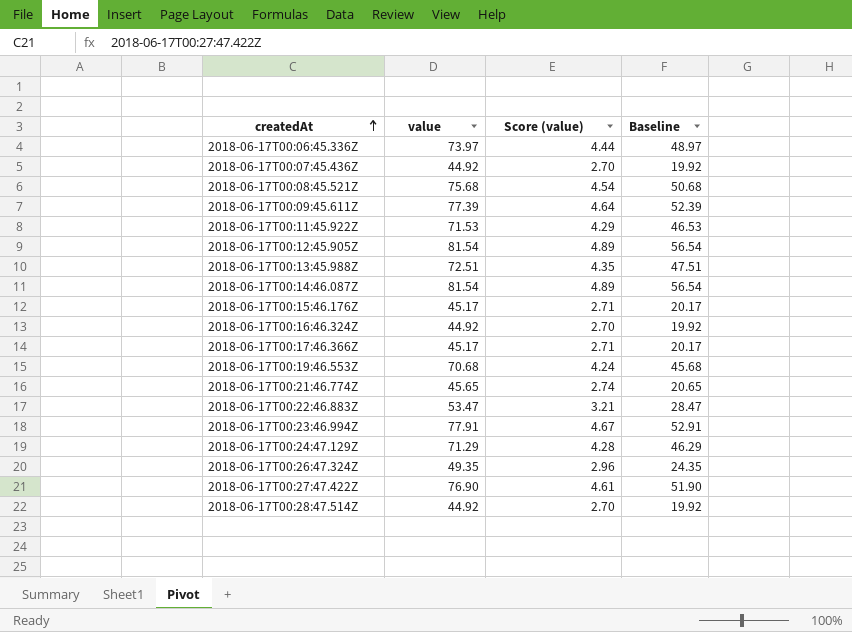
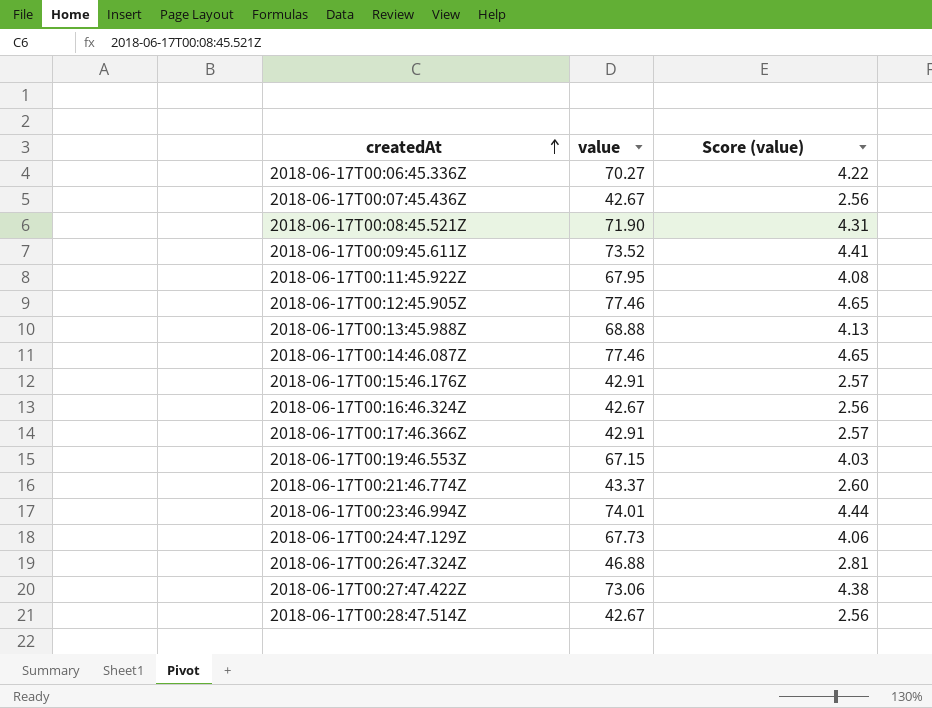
column Baseline | formula: [value] - 25 -> none
row 2018-06-17T00:22:46.883Z: 53.47 | 3.21 | 28.47 -> none
2018-06-17T00:06:45.336Z | value: 73.97 -> 70.27
2018-06-17T00:06:45.336Z | Score (value): 4.44 -> 4.22
2018-06-17T00:07:45.436Z | value: 44.92 -> 42.67
2018-06-17T00:07:45.436Z | Score (value): 2.70 -> 2.56
2018-06-17T00:08:45.521Z | value: 75.68 -> 71.90
2018-06-17T00:08:45.521Z | Score (value): 4.54 -> 4.31
2018-06-17T00:09:45.611Z | value: 77.39 -> 73.52
2018-06-17T00:09:45.611Z | Score (value): 4.64 -> 4.41
2018-06-17T00:11:45.922Z | value: 71.53 -> 67.95
2018-06-17T00:11:45.922Z | Score (value): 4.29 -> 4.08
2018-06-17T00:12:45.905Z | value: 81.54 -> 77.46
2018-06-17T00:12:45.905Z | Score (value): 4.89 -> 4.65
2018-06-17T00:13:45.988Z | value: 72.51 -> 68.88
2018-06-17T00:13:45.988Z | Score (value): 4.35 -> 4.13
2018-06-17T00:14:46.087Z | value: 81.54 -> 77.46
2018-06-17T00:14:46.087Z | Score (value): 4.89 -> 4.65
2018-06-17T00:15:46.176Z | value: 45.17 -> 42.91
2018-06-17T00:15:46.176Z | Score (value): 2.71 -> 2.57
2018-06-17T00:16:46.324Z | value: 44.92 -> 42.67
2018-06-17T00:16:46.324Z | Score (value): 2.70 -> 2.56
2018-06-17T00:17:46.366Z | value: 45.17 -> 42.91
2018-06-17T00:17:46.366Z | Score (value): 2.71 -> 2.57
2018-06-17T00:19:46.553Z | value: 70.68 -> 67.15
2018-06-17T00:19:46.553Z | Score (value): 4.24 -> 4.03
2018-06-17T00:21:46.774Z | value: 45.65 -> 43.37
2018-06-17T00:21:46.774Z | Score (value): 2.74 -> 2.60
2018-06-17T00:23:46.994Z | value: 77.91 -> 74.01
2018-06-17T00:23:46.994Z | Score (value): 4.67 -> 4.44
2018-06-17T00:24:47.129Z | value: 71.29 -> 67.73
2018-06-17T00:24:47.129Z | Score (value): 4.28 -> 4.06
2018-06-17T00:26:47.324Z | value: 49.35 -> 46.88
2018-06-17T00:26:47.324Z | Score (value): 2.96 -> 2.81
2018-06-17T00:27:47.422Z | value: 76.90 -> 73.06
2018-06-17T00:27:47.422Z | Score (value): 4.61 -> 4.38
2018-06-17T00:28:47.514Z | value: 44.92 -> 42.67
2018-06-17T00:28:47.514Z | Score (value): 2.70 -> 2.56

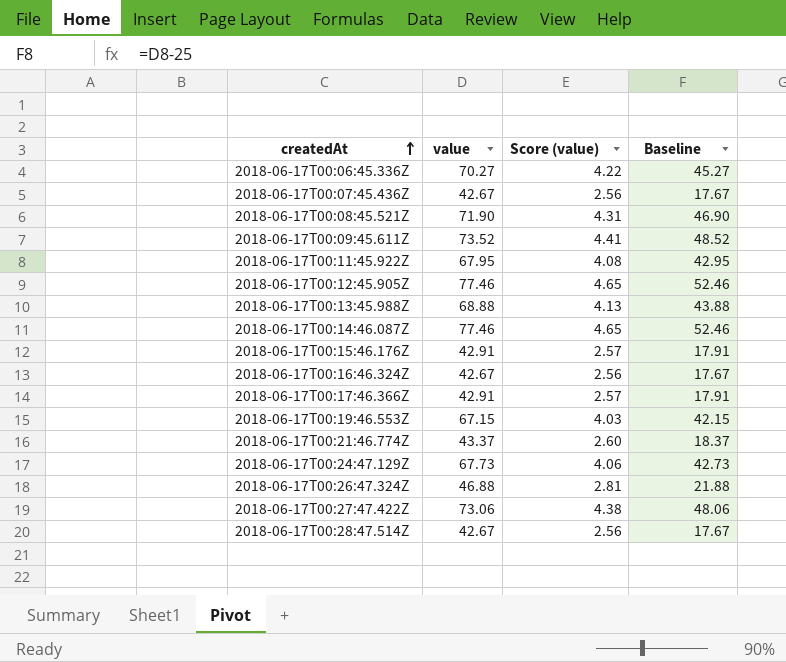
column Baseline | formula: none -> [value] - 25
row 2018-06-17T00:23:46.994Z: 74.01 | 4.44 -> none

